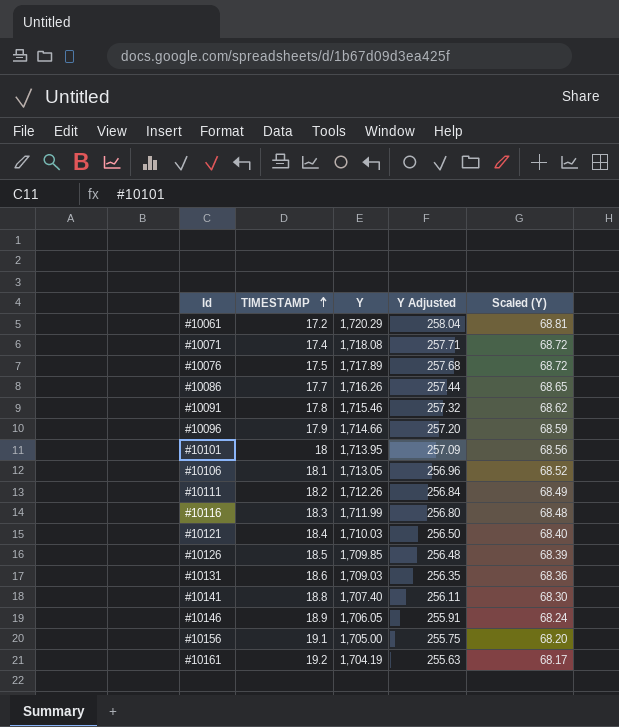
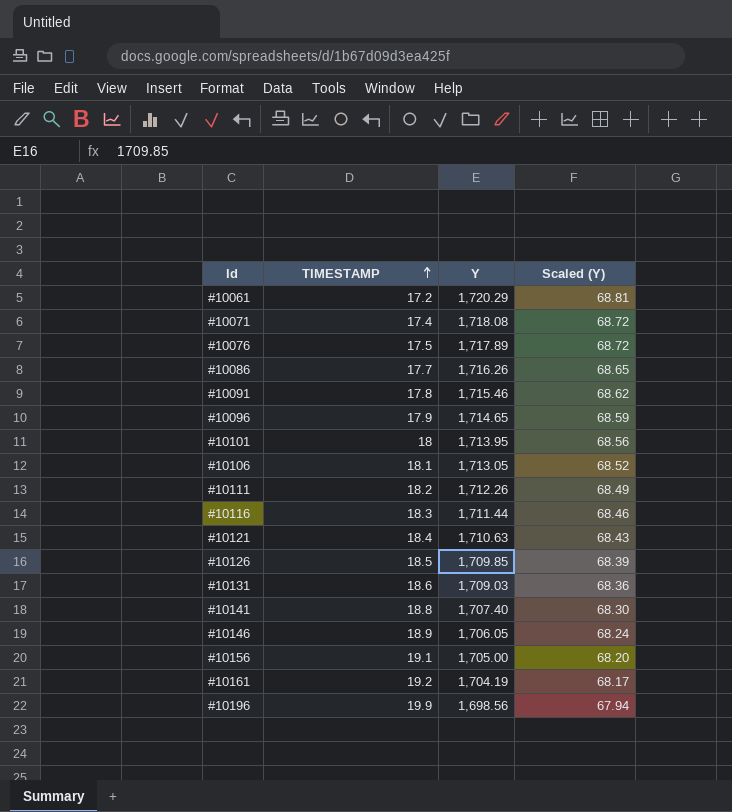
column Y Adjusted | formula: [Y] * 0.15 -> none
#10096 | Y: 1,714.66 -> 1,714.65
#10116 | Y: 1,711.99 -> 1,711.44
#10116 | Scaled (Y): 68.48 -> 68.46
#10121 | Y: 1,710.03 -> 1,710.63
#10121 | Scaled (Y): 68.40 -> 68.43
row #10196: none -> 19.9 | 1,698.56 | 67.94

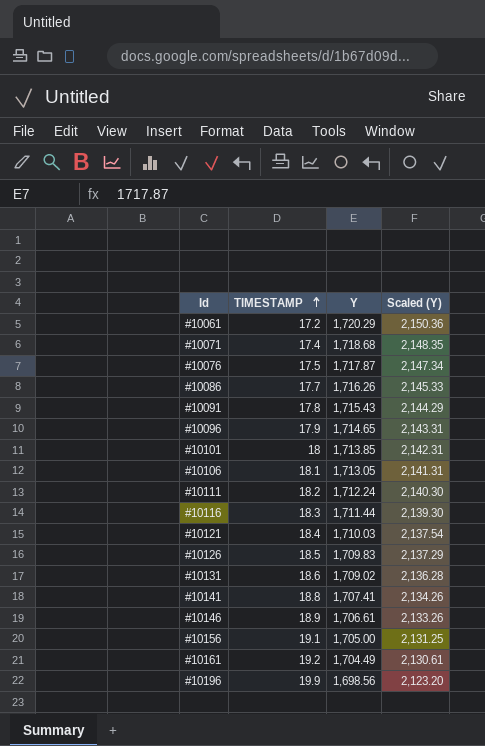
column Scaled (Y) | formula: [Y] * 0.04 -> [Y] * 1.25
#10071 | Y: 1,718.08 -> 1,718.68
#10076 | Y: 1,717.89 -> 1,717.87
#10091 | Y: 1,715.46 -> 1,715.43
#10101 | Y: 1,713.95 -> 1,713.85
#10111 | Y: 1,712.26 -> 1,712.24
#10121 | Y: 1,710.63 -> 1,710.03
#10126 | Y: 1,709.85 -> 1,709.83
#10131 | Y: 1,709.03 -> 1,709.02
#10141 | Y: 1,707.40 -> 1,707.41
#10146 | Y: 1,706.05 -> 1,706.61
#10161 | Y: 1,704.19 -> 1,704.49

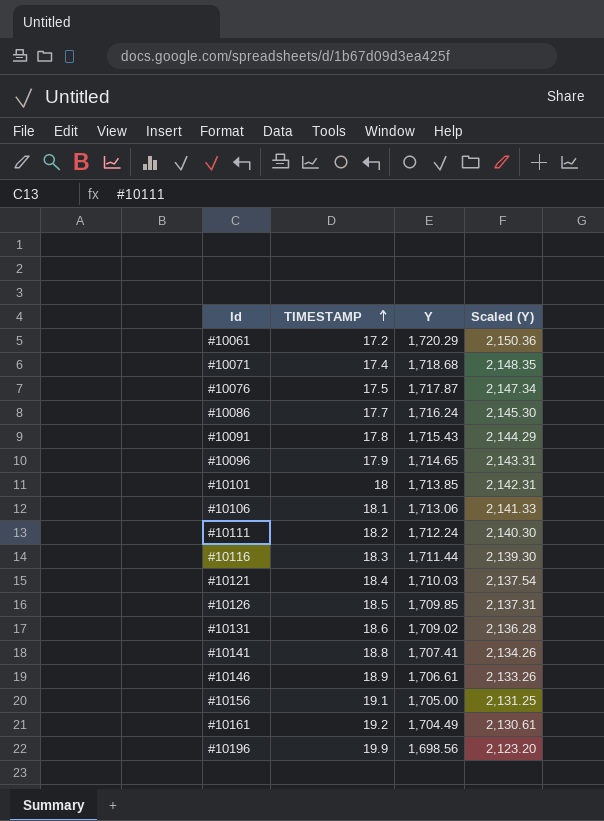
#10086 | Y: 1,716.26 -> 1,716.24
#10086 | Scaled (Y): 2,145.33 -> 2,145.30
#10106 | Y: 1,713.05 -> 1,713.06
#10106 | Scaled (Y): 2,141.31 -> 2,141.33
#10126 | Y: 1,709.83 -> 1,709.85
#10126 | Scaled (Y): 2,137.29 -> 2,137.31

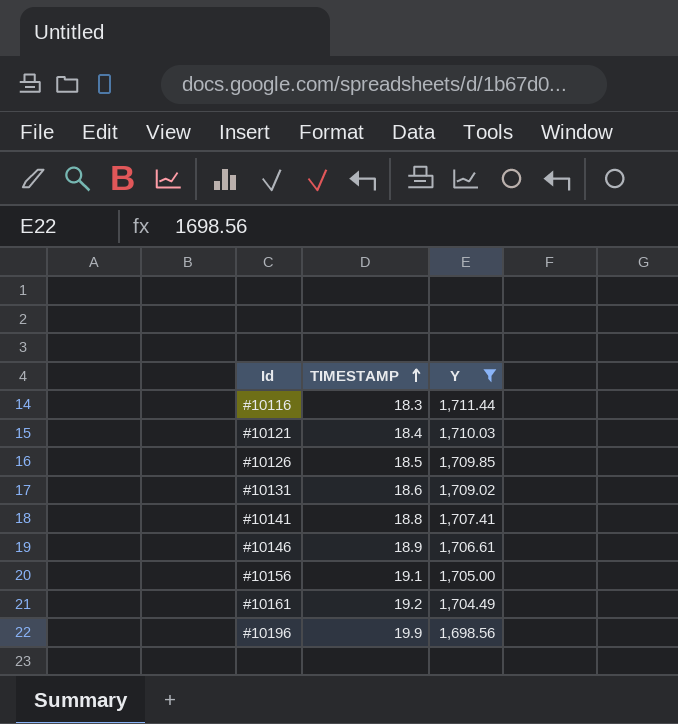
filter: none -> Y <= 1,711.44
column Scaled (Y) | formula: [Y] * 1.25 -> none

